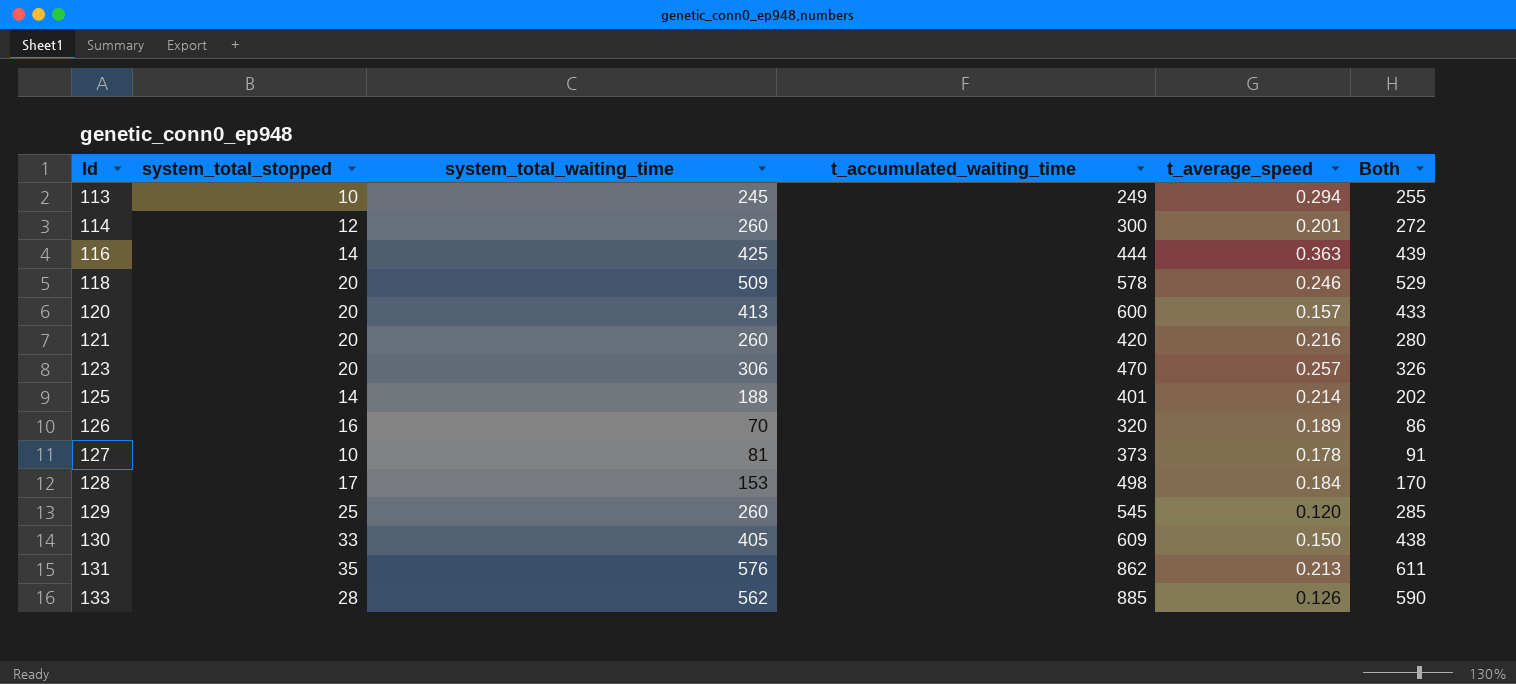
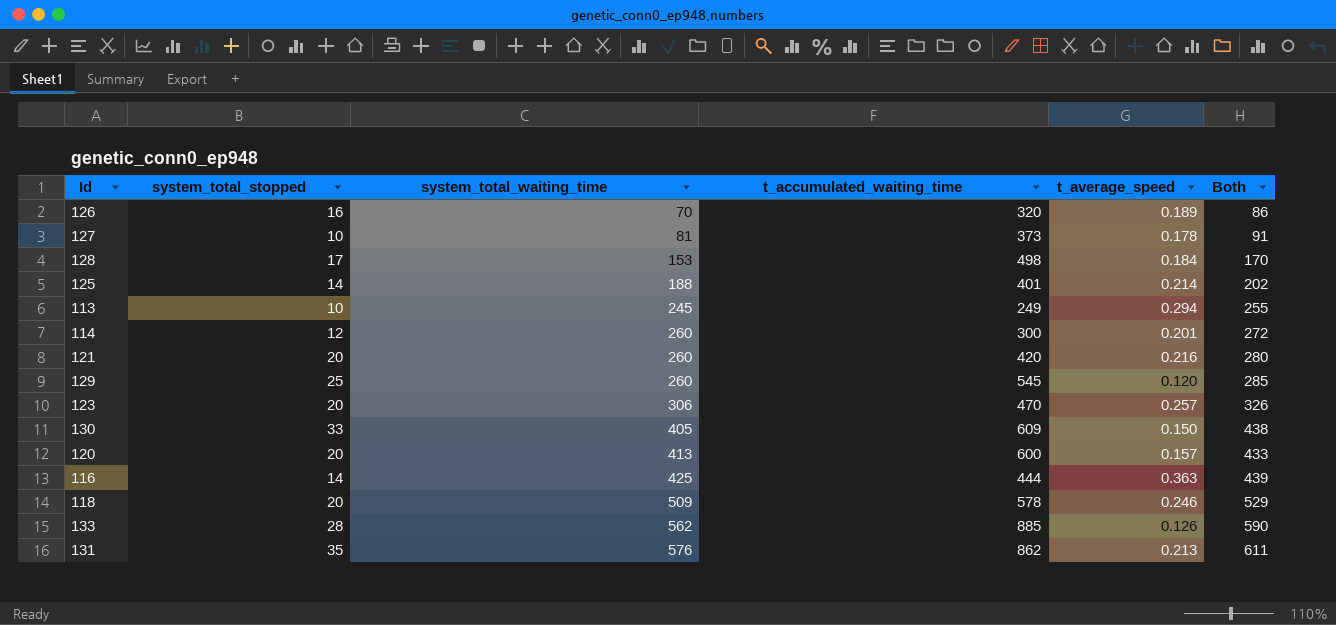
row order: Id ascending -> system_total_waiting_time ascending

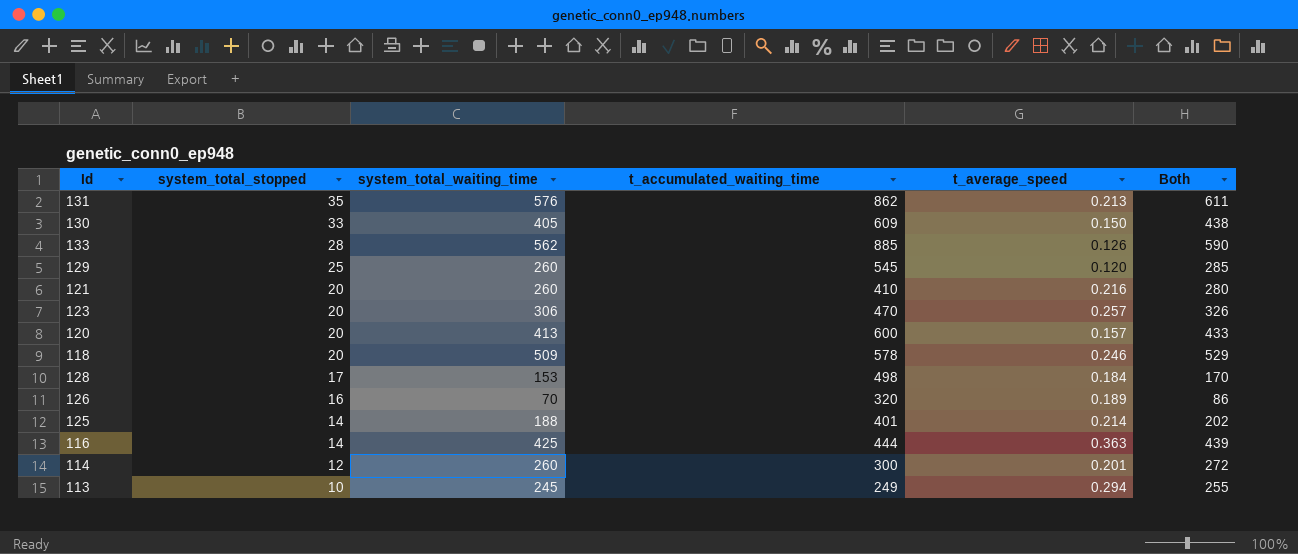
row order: system_total_waiting_time ascending -> system_total_stopped descending
row 127: 10 | 81 | 373 | 0.178 | 91 -> none
121 | t_accumulated_waiting_time: 420 -> 410

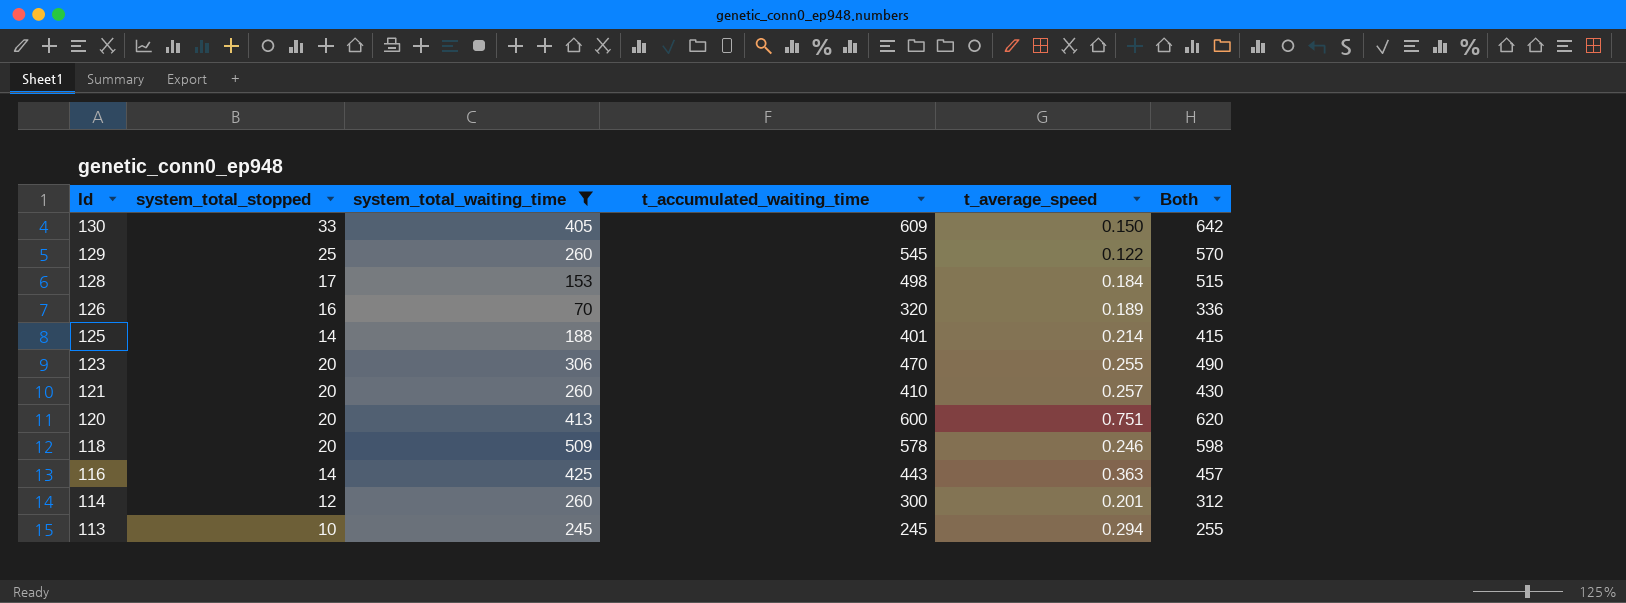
filter: none -> system_total_waiting_time <= 509
row order: system_total_stopped descending -> Id descending
column Both | formula: [system_total_stopped] + [system_total_waiting_time] -> [system_total_stopped] + [t_accumulated_waiting_time]
129 | t_average_speed: 0.120 -> 0.122
123 | t_average_speed: 0.257 -> 0.255
121 | t_average_speed: 0.216 -> 0.257
120 | t_average_speed: 0.157 -> 0.751
116 | t_accumulated_waiting_time: 444 -> 443
113 | t_accumulated_waiting_time: 249 -> 245

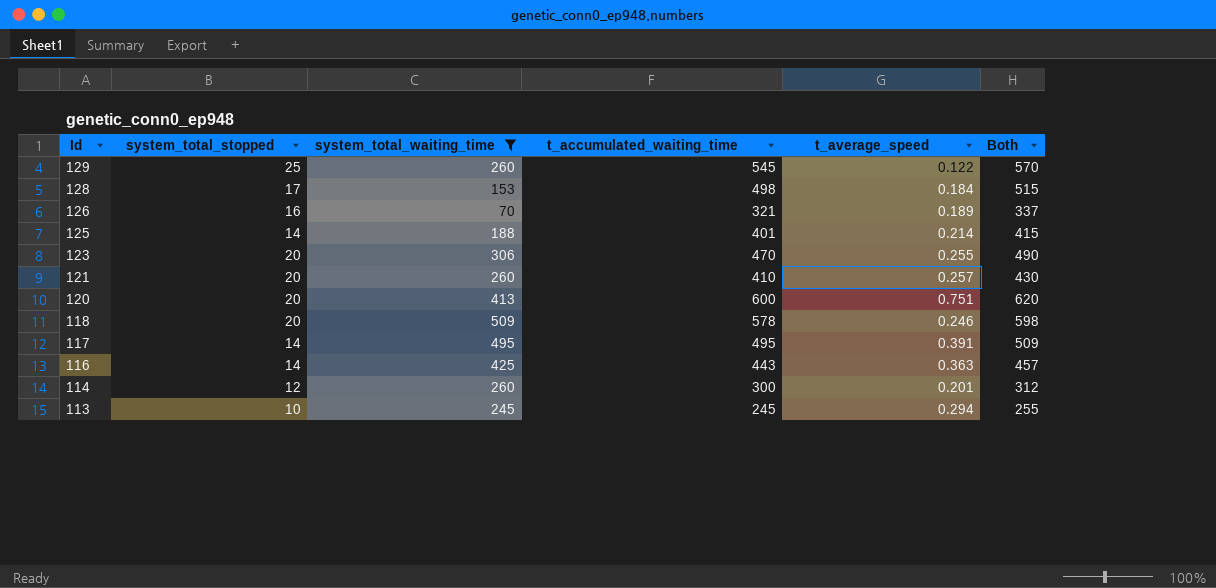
row 130: 33 | 405 | 609 | 0.150 | 642 -> none
126 | t_accumulated_waiting_time: 320 -> 321
126 | Both: 336 -> 337
row 117: none -> 14 | 495 | 495 | 0.391 | 509

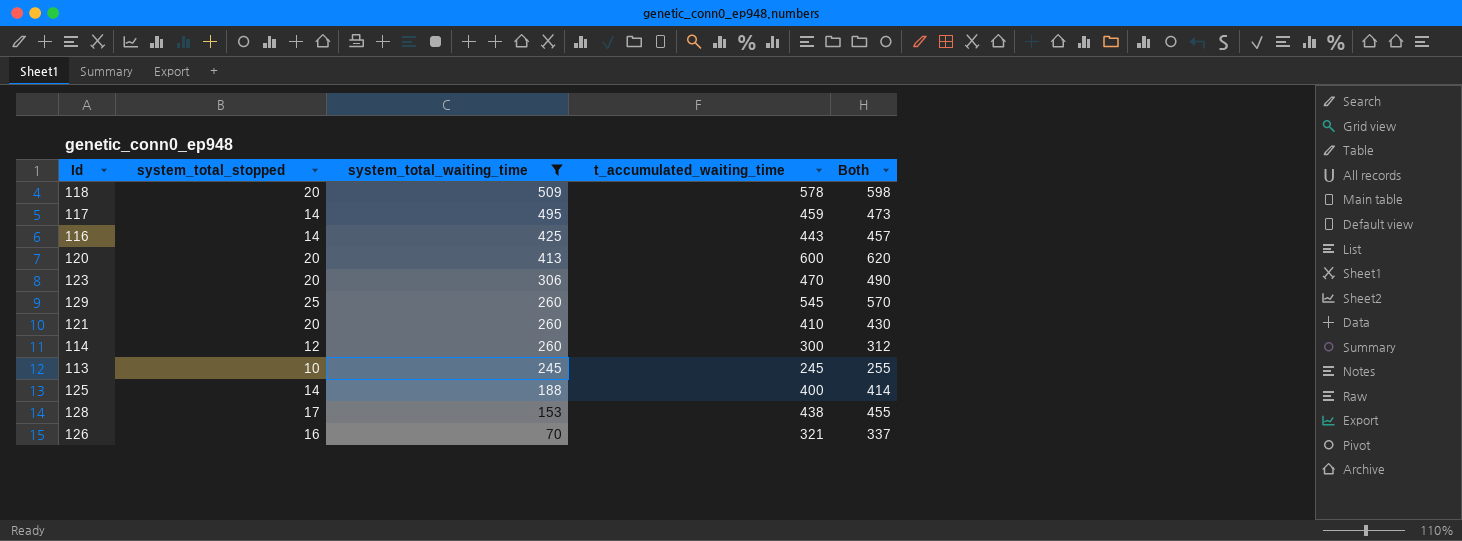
row order: Id descending -> system_total_waiting_time descending
column t_average_speed | position: 5 -> none
117 | t_accumulated_waiting_time: 495 -> 459
117 | Both: 509 -> 473
125 | t_accumulated_waiting_time: 401 -> 400
125 | Both: 415 -> 414
128 | t_accumulated_waiting_time: 498 -> 438
128 | Both: 515 -> 455

